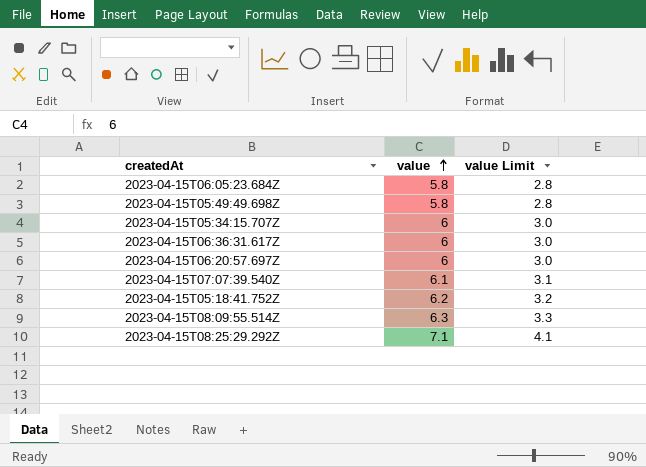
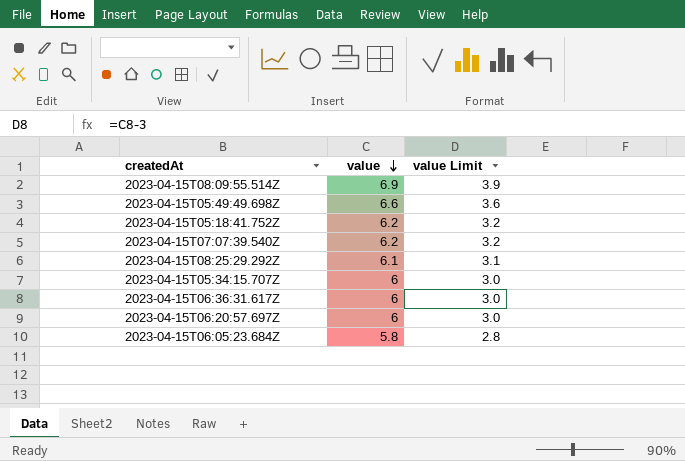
row order: value ascending -> value descending
2023-04-15T08:09:55.514Z | value: 6.3 -> 6.9
2023-04-15T08:09:55.514Z | value Limit: 3.3 -> 3.9
2023-04-15T05:49:49.698Z | value: 5.8 -> 6.6
2023-04-15T05:49:49.698Z | value Limit: 2.8 -> 3.6
2023-04-15T07:07:39.540Z | value: 6.1 -> 6.2
2023-04-15T07:07:39.540Z | value Limit: 3.1 -> 3.2
2023-04-15T08:25:29.292Z | value: 7.1 -> 6.1
2023-04-15T08:25:29.292Z | value Limit: 4.1 -> 3.1

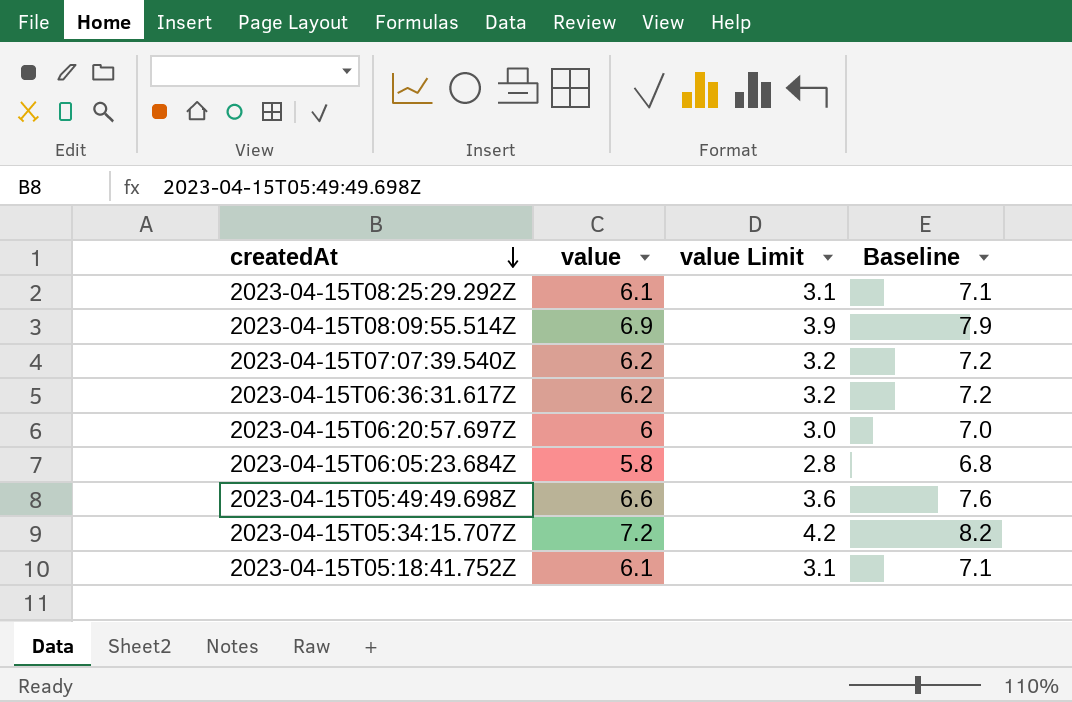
row order: value descending -> createdAt descending
column Baseline | formula: none -> [value] + 1
2023-04-15T06:36:31.617Z | value: 6 -> 6.2
2023-04-15T06:36:31.617Z | value Limit: 3.0 -> 3.2
2023-04-15T05:34:15.707Z | value: 6 -> 7.2
2023-04-15T05:34:15.707Z | value Limit: 3.0 -> 4.2
2023-04-15T05:18:41.752Z | value: 6.2 -> 6.1
2023-04-15T05:18:41.752Z | value Limit: 3.2 -> 3.1

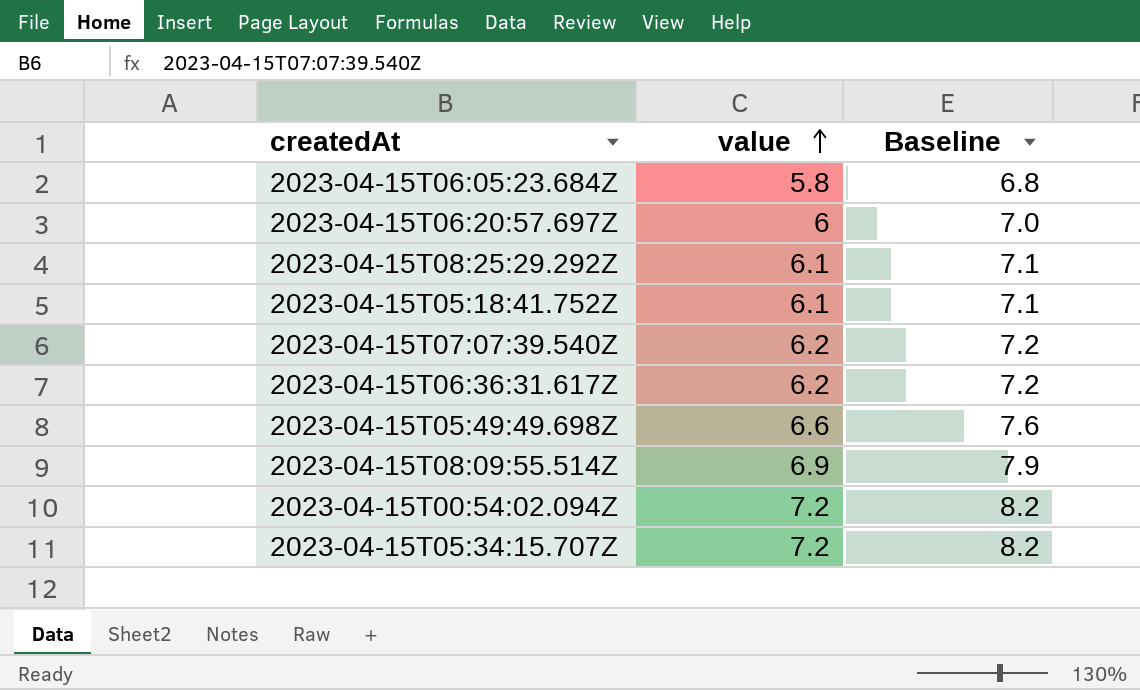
row order: createdAt descending -> value ascending
column value Limit | formula: [value] - 3 -> none
row 2023-04-15T00:54:02.094Z: none -> 7.2 | 8.2

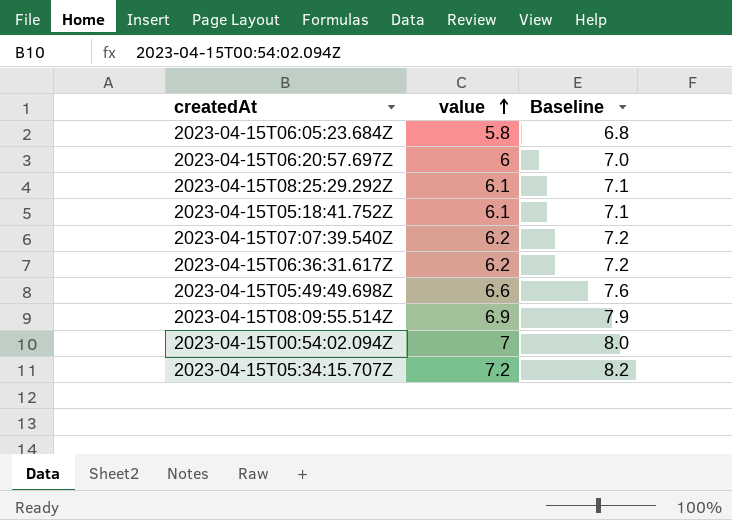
2023-04-15T00:54:02.094Z | value: 7.2 -> 7
2023-04-15T00:54:02.094Z | Baseline: 8.2 -> 8.0

